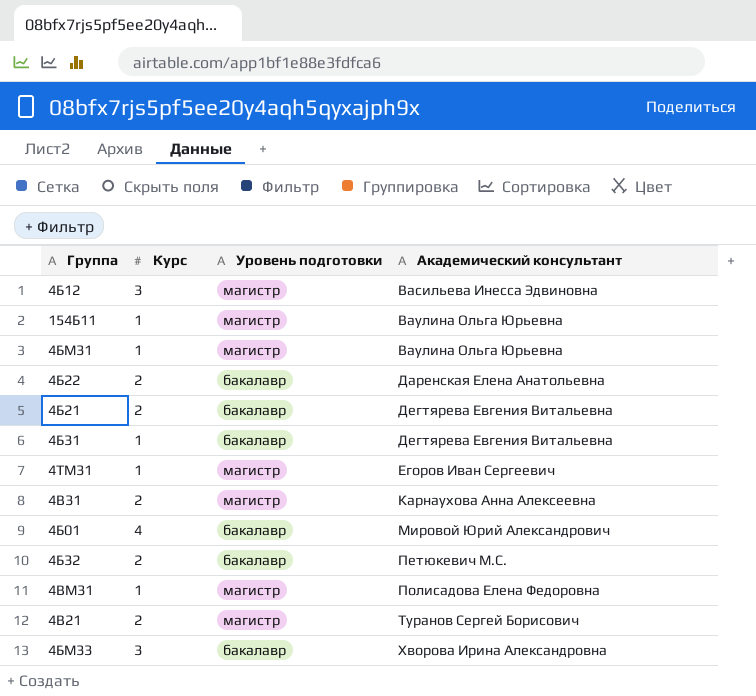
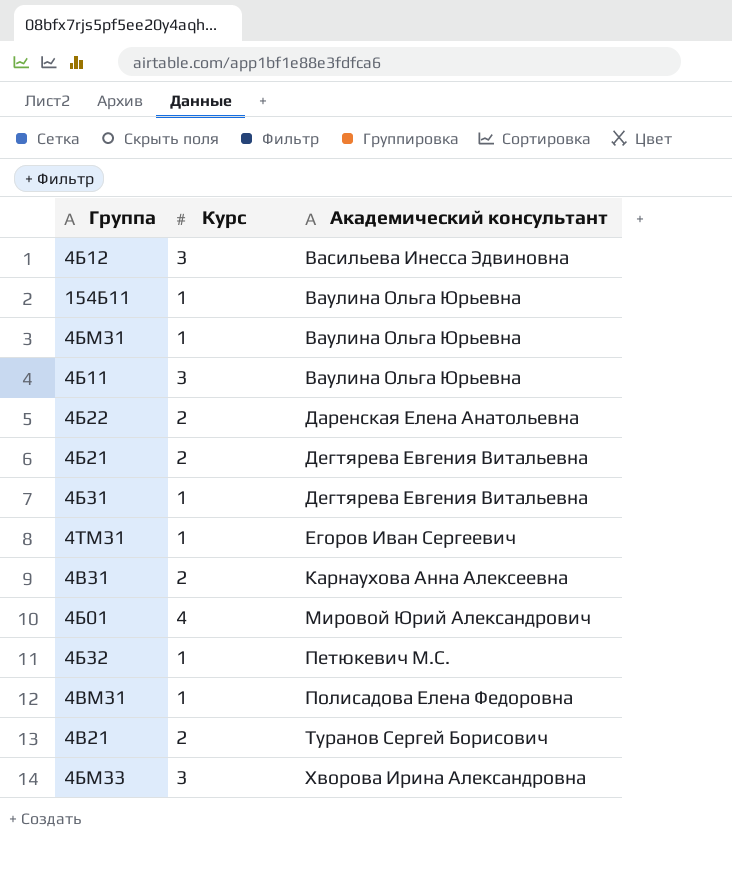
column Уровень подготовки | position: 3 -> none
row 4Б11: none -> 3 | Ваулина Ольга Юрьевна
4Б32 | Курс: 2 -> 1

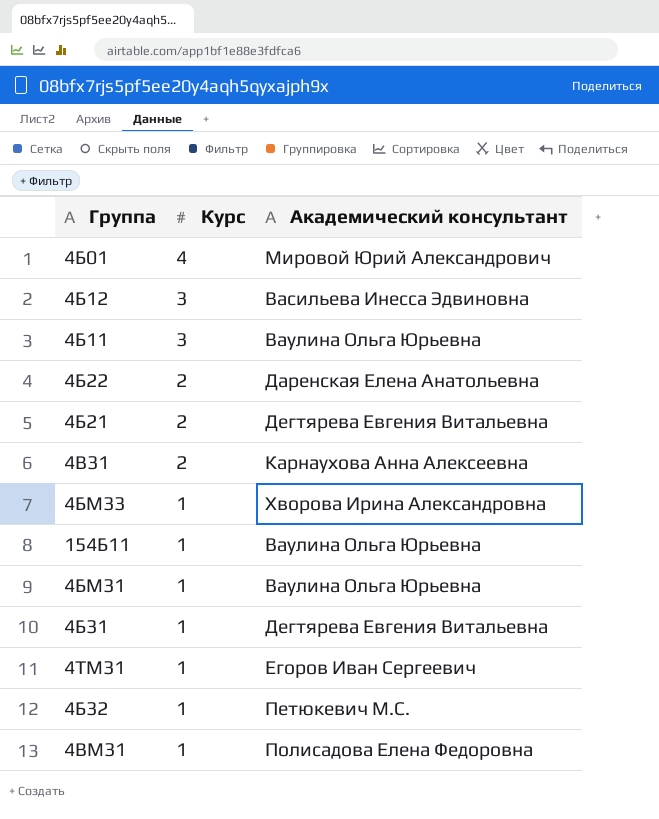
row order: Академический консультант ascending -> Курс descending
row 4В21: 2 | Туранов Сергей Борисович -> none
4БМ33 | Курс: 3 -> 1

